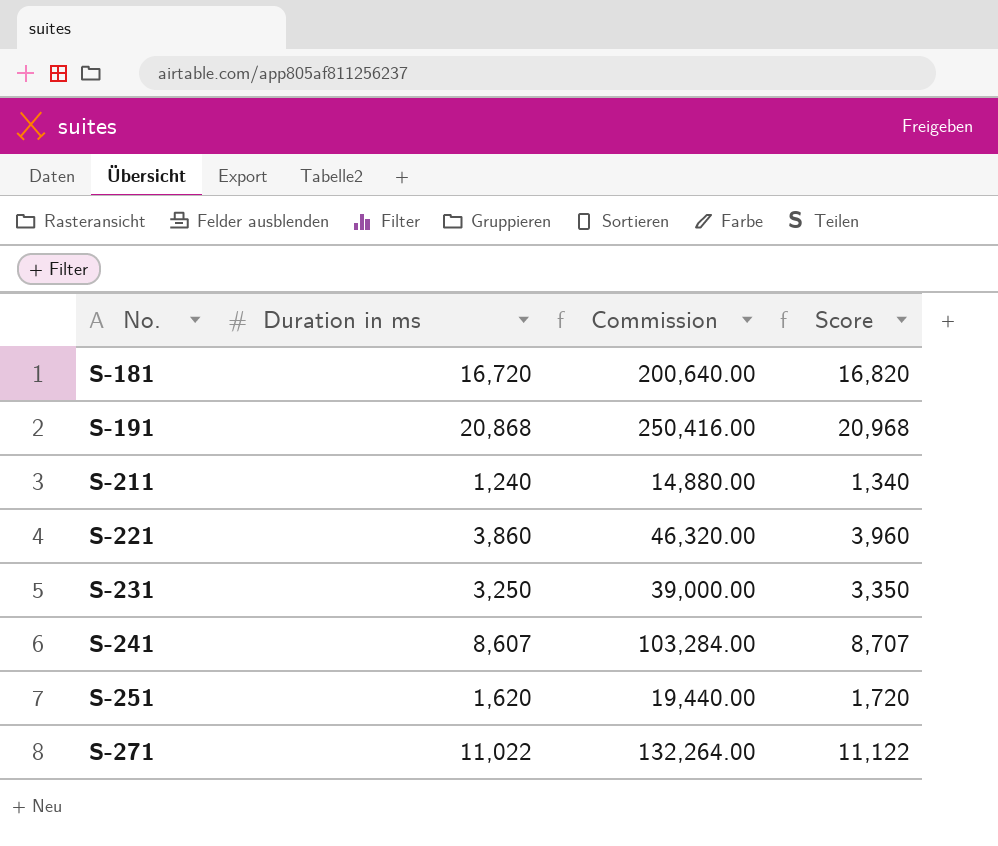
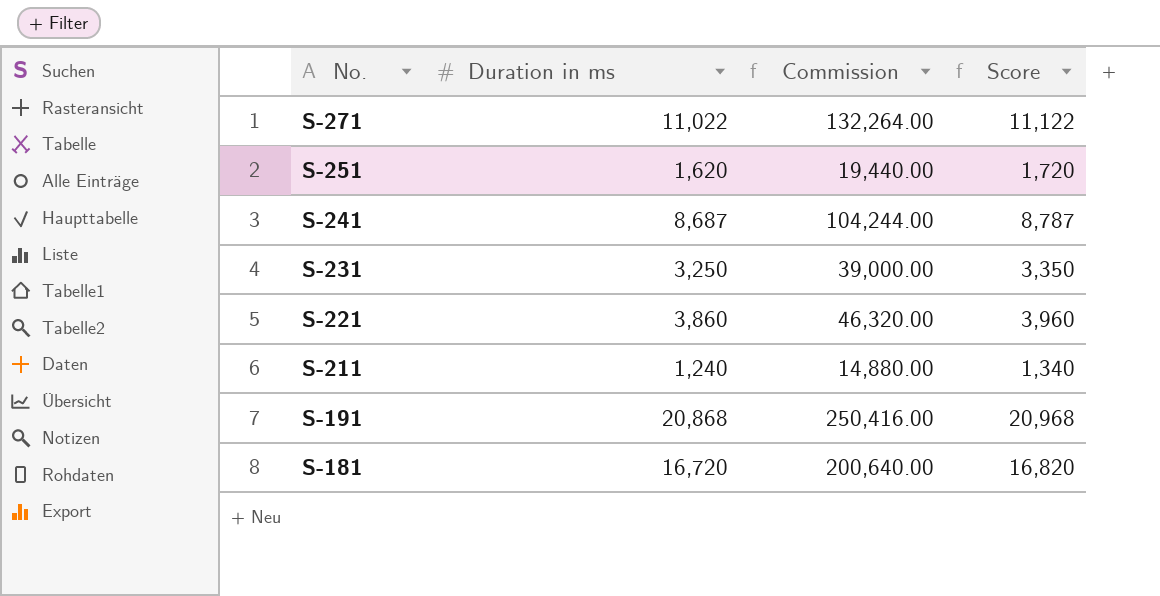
row order: No. ascending -> No. descending
S-241 | Duration in ms: 8,607 -> 8,687
S-241 | Commission: 103,284.00 -> 104,244.00
S-241 | Score: 8,707 -> 8,787

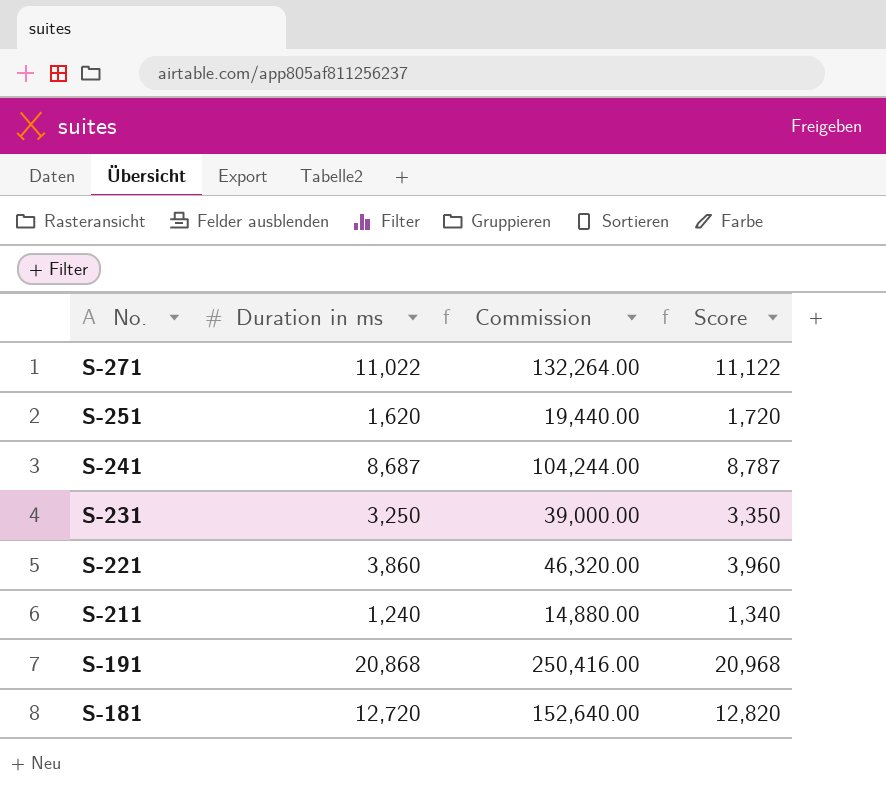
S-181 | Duration in ms: 16,720 -> 12,720
S-181 | Commission: 200,640.00 -> 152,640.00
S-181 | Score: 16,820 -> 12,820

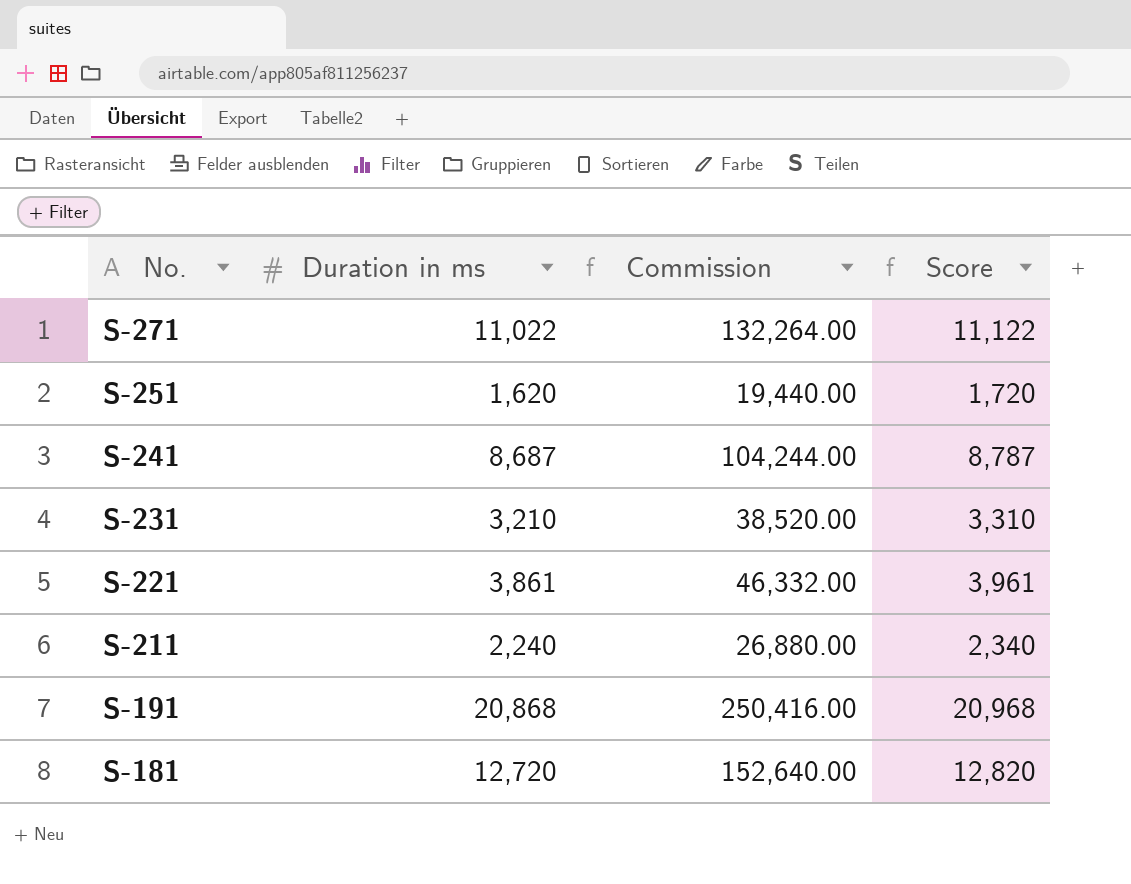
S-231 | Duration in ms: 3,250 -> 3,210
S-231 | Commission: 39,000.00 -> 38,520.00
S-231 | Score: 3,350 -> 3,310
S-221 | Duration in ms: 3,860 -> 3,861
S-221 | Commission: 46,320.00 -> 46,332.00
S-221 | Score: 3,960 -> 3,961
S-211 | Duration in ms: 1,240 -> 2,240
S-211 | Commission: 14,880.00 -> 26,880.00
S-211 | Score: 1,340 -> 2,340

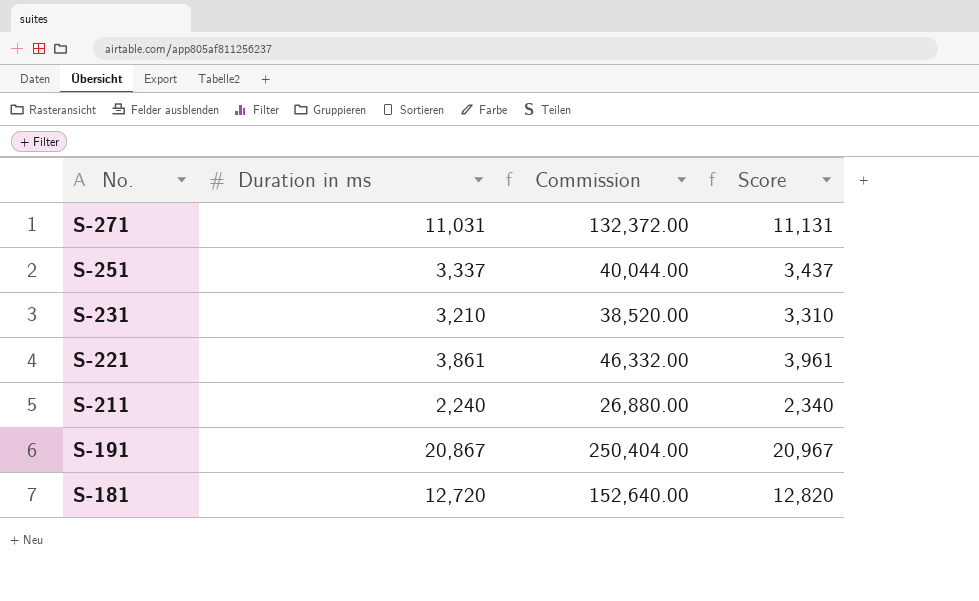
row S-241: 8,687 | 104,244.00 | 8,787 -> none
S-271 | Duration in ms: 11,022 -> 11,031
S-271 | Commission: 132,264.00 -> 132,372.00
S-271 | Score: 11,122 -> 11,131
S-251 | Duration in ms: 1,620 -> 3,337
S-251 | Commission: 19,440.00 -> 40,044.00
S-251 | Score: 1,720 -> 3,437
S-191 | Duration in ms: 20,868 -> 20,867
S-191 | Commission: 250,416.00 -> 250,404.00
S-191 | Score: 20,968 -> 20,967

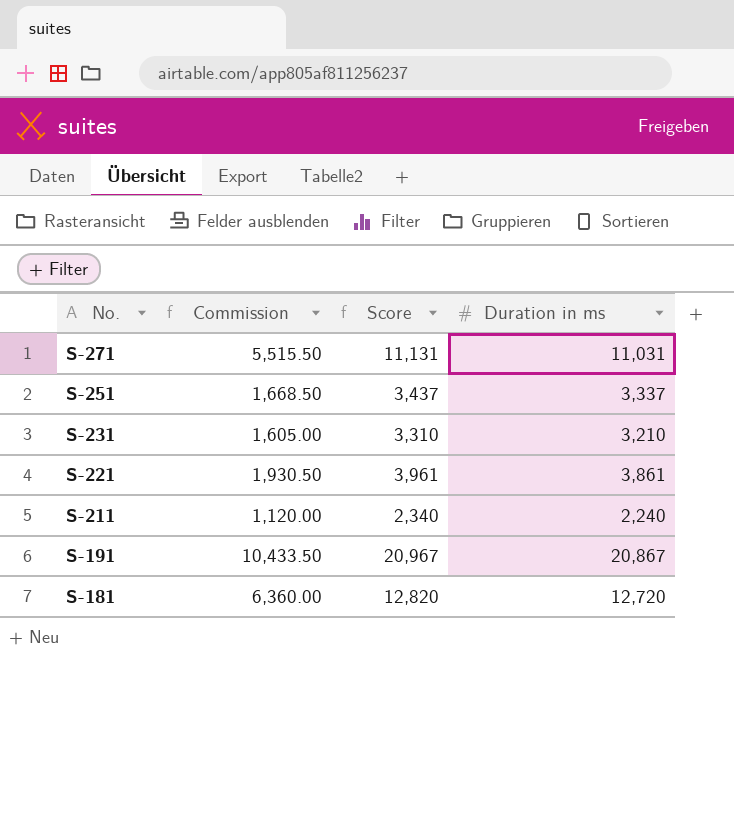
column Commission | formula: [Duration in ms] * 12 -> [Duration in ms] * 0.5
column Duration in ms | position: 2 -> 4

